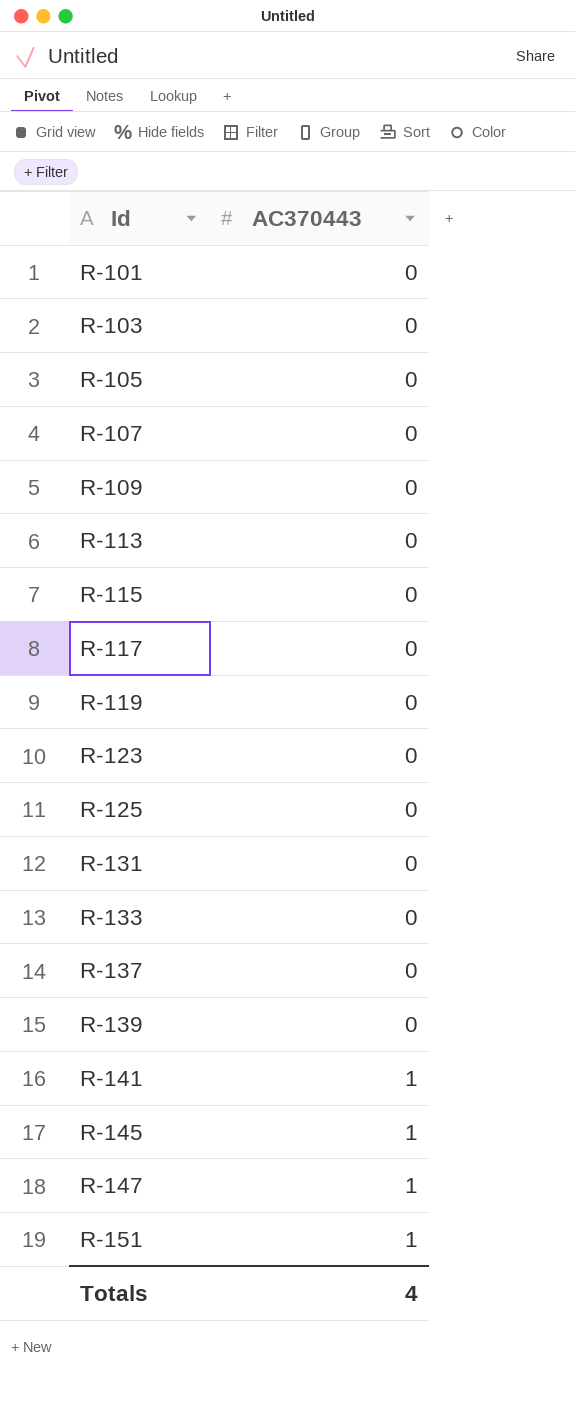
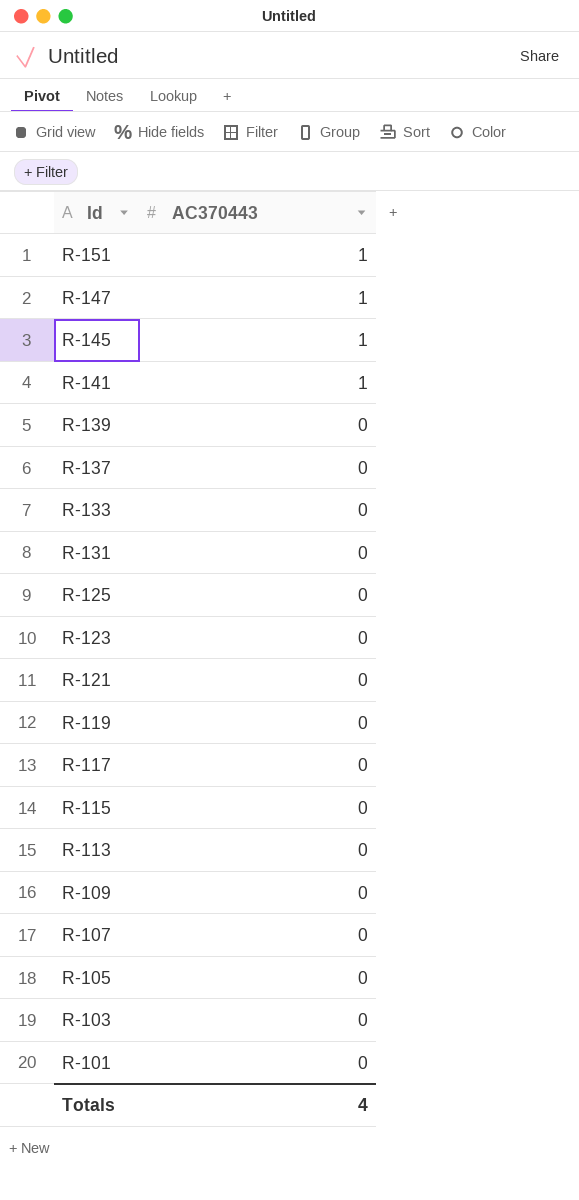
row order: Id ascending -> Id descending
row R-121: none -> 0

